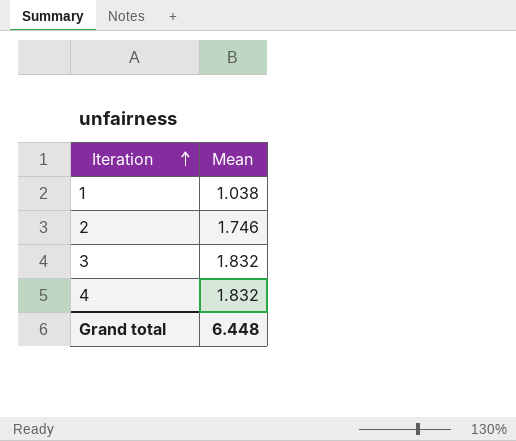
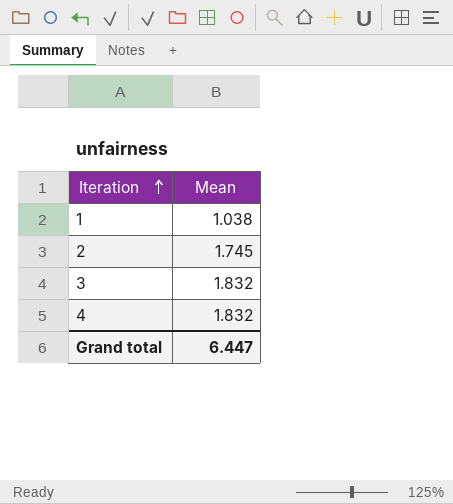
2 | Mean: 1.746 -> 1.745
Grand total | Mean: 6.448 -> 6.447

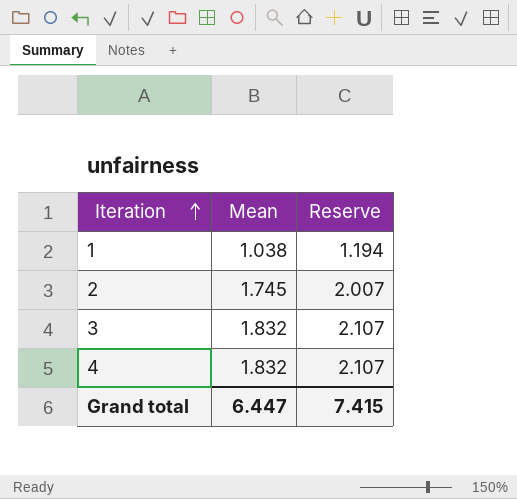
column Reserve | formula: none -> [Mean] * 1.15

